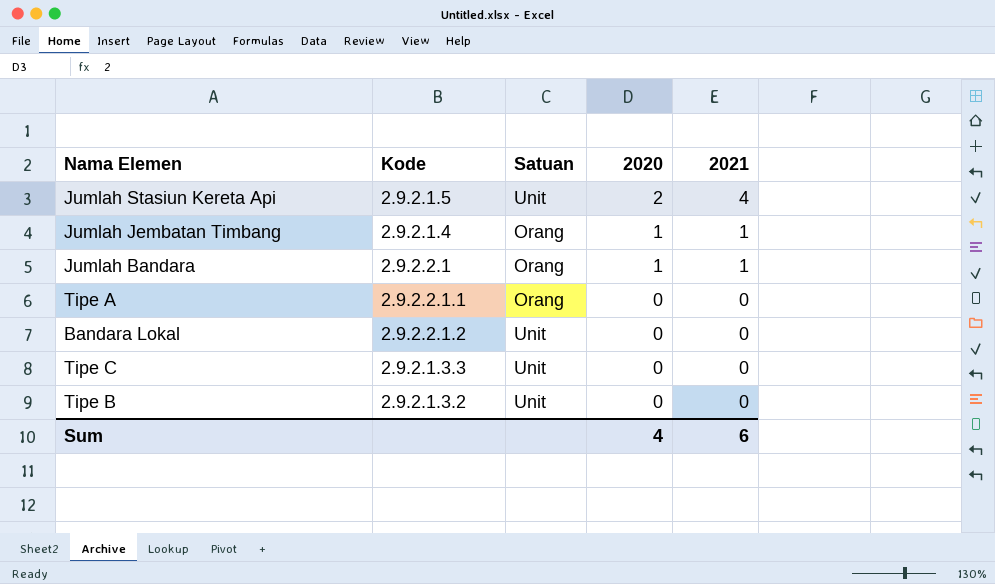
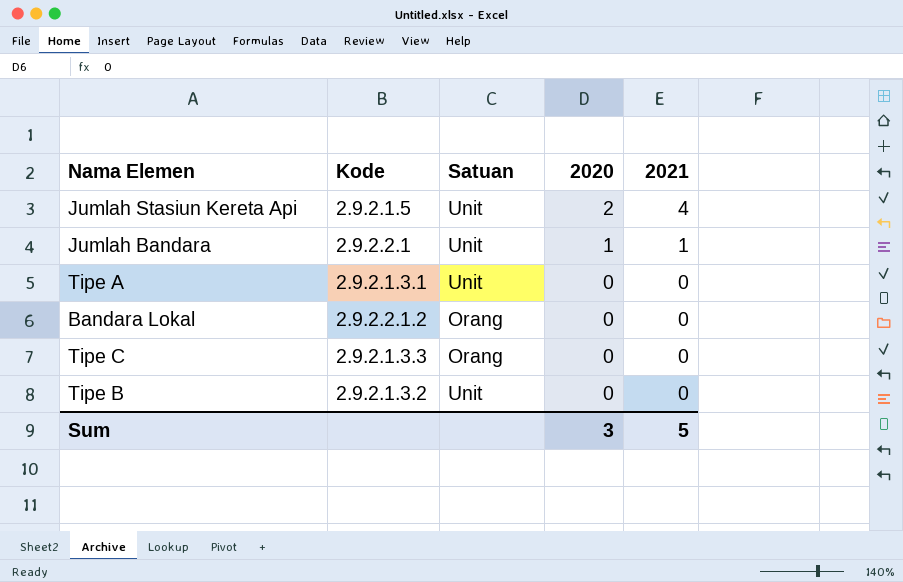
row Jumlah Jembatan Timbang: 2.9.2.1.4 | Orang | 1 | 1 -> none
Jumlah Bandara | Satuan: Orang -> Unit
Tipe A | Kode: 2.9.2.2.1.1 -> 2.9.2.1.3.1
Tipe A | Satuan: Orang -> Unit
Bandara Lokal | Satuan: Unit -> Orang
Tipe C | Satuan: Unit -> Orang
Sum | 2020: 4 -> 3
Sum | 2021: 6 -> 5

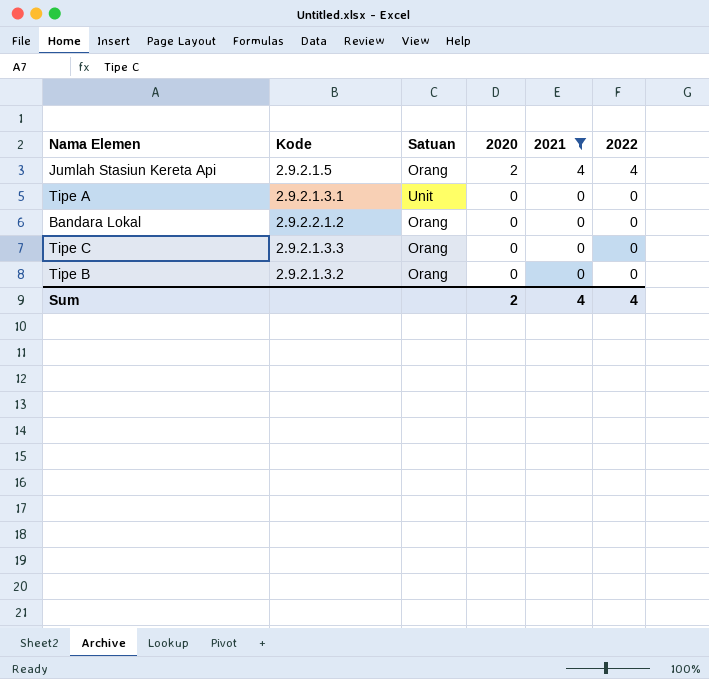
filter: none -> 2021 != 1
column 2022 | position: none -> 6
Jumlah Stasiun Kereta Api | Satuan: Unit -> Orang
Tipe B | Satuan: Unit -> Orang
Sum | 2020: 3 -> 2
Sum | 2021: 5 -> 4

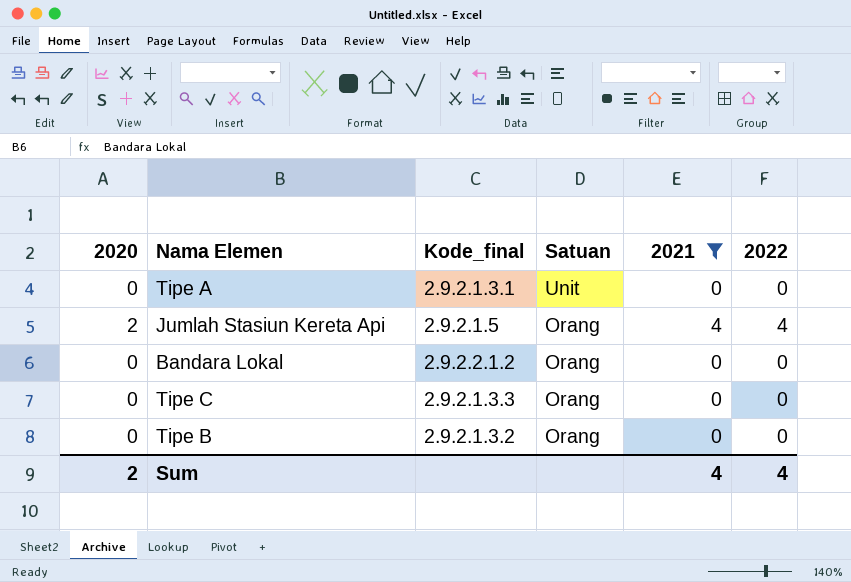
row order: 2020 descending -> Satuan descending
column 2020 | position: 4 -> 1
column name: Kode -> Kode_final

